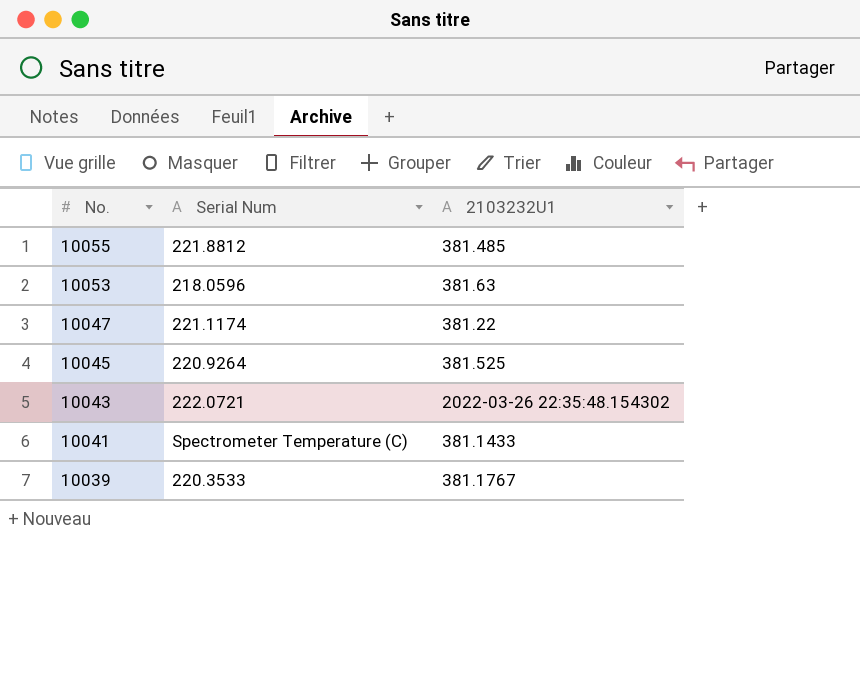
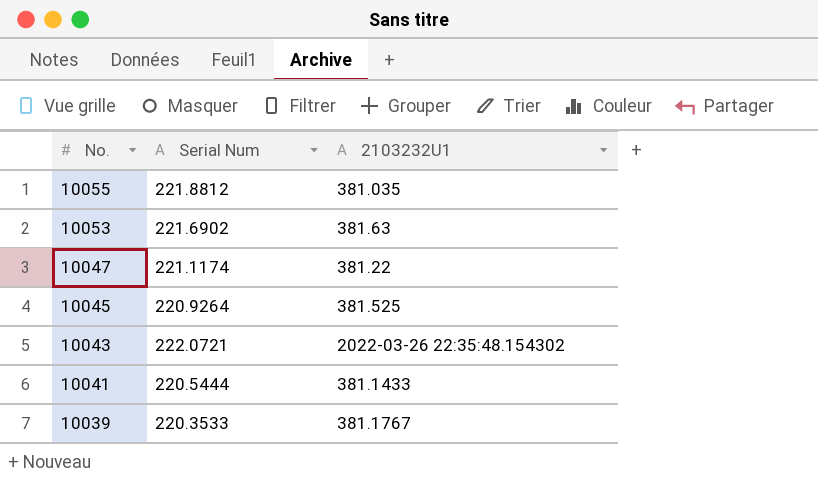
10055 | 2103232U1: 381.485 -> 381.035
10053 | Serial Num: 218.0596 -> 221.6902
10041 | Serial Num: Spectrometer Temperature (C) -> 220.5444

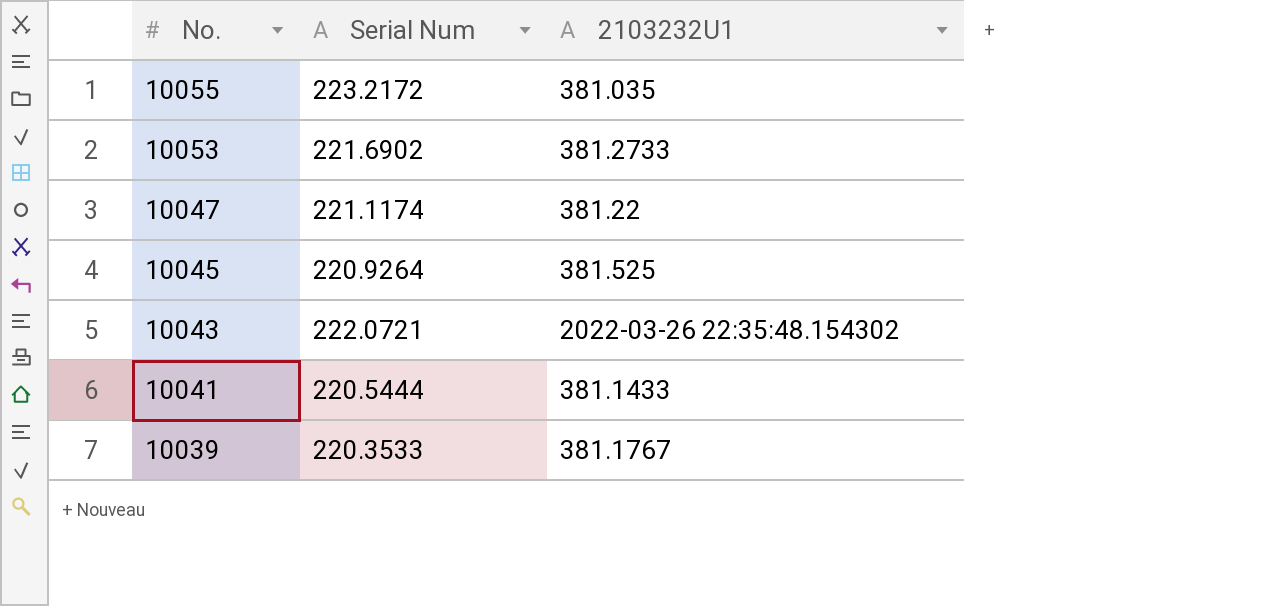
10055 | Serial Num: 221.8812 -> 223.2172
10053 | 2103232U1: 381.63 -> 381.2733

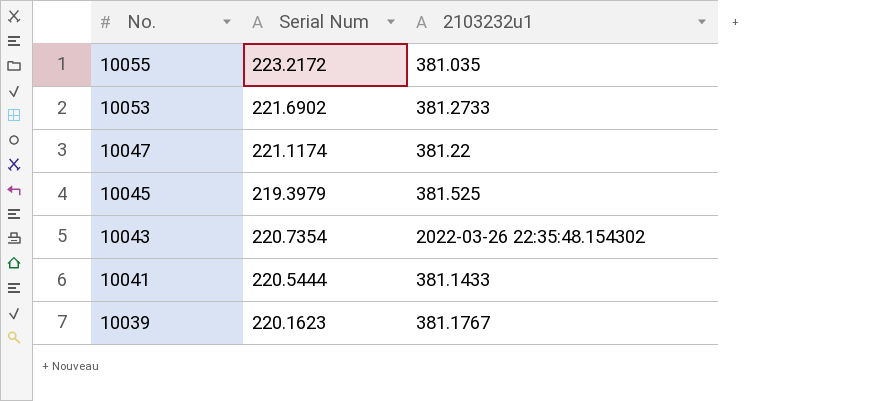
column name: 2103232U1 -> 2103232u1
10045 | Serial Num: 220.9264 -> 219.3979
10043 | Serial Num: 222.0721 -> 220.7354
10039 | Serial Num: 220.3533 -> 220.1623

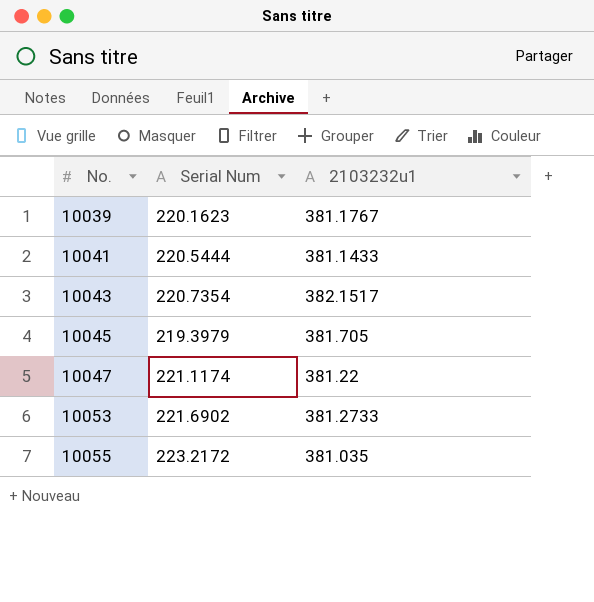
row order: No. descending -> No. ascending
10043 | 2103232u1: 2022-03-26 22:35:48.154302 -> 382.1517
10045 | 2103232u1: 381.525 -> 381.705

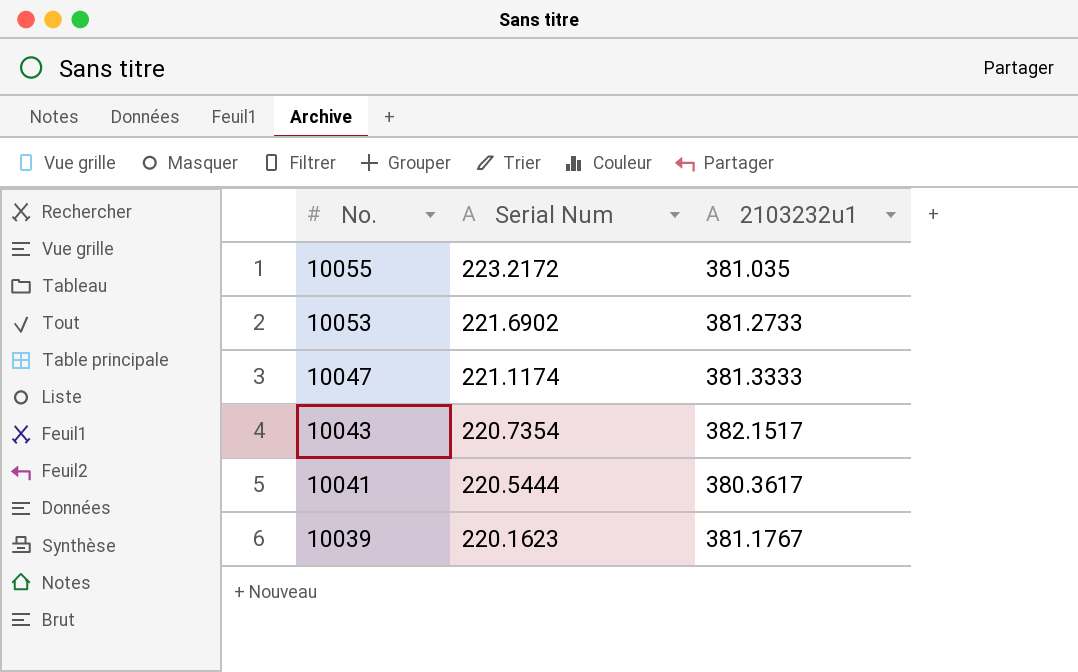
row order: No. ascending -> No. descending
row 10045: 219.3979 | 381.705 -> none
10047 | 2103232u1: 381.22 -> 381.3333
10041 | 2103232u1: 381.1433 -> 380.3617

